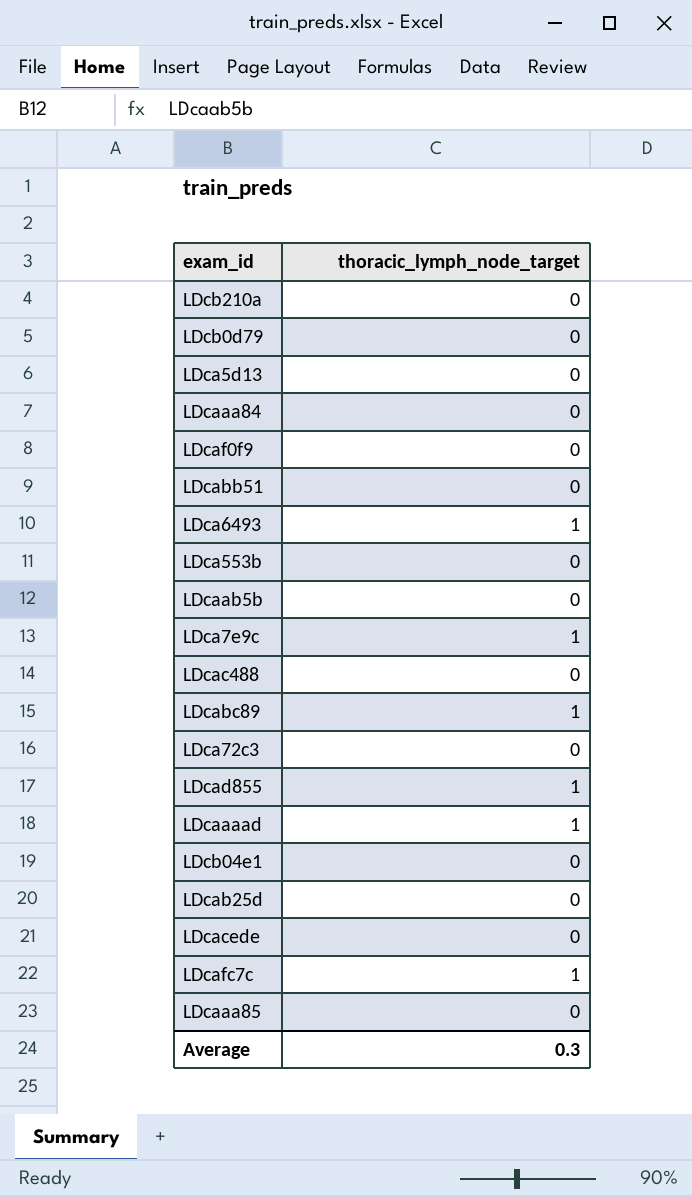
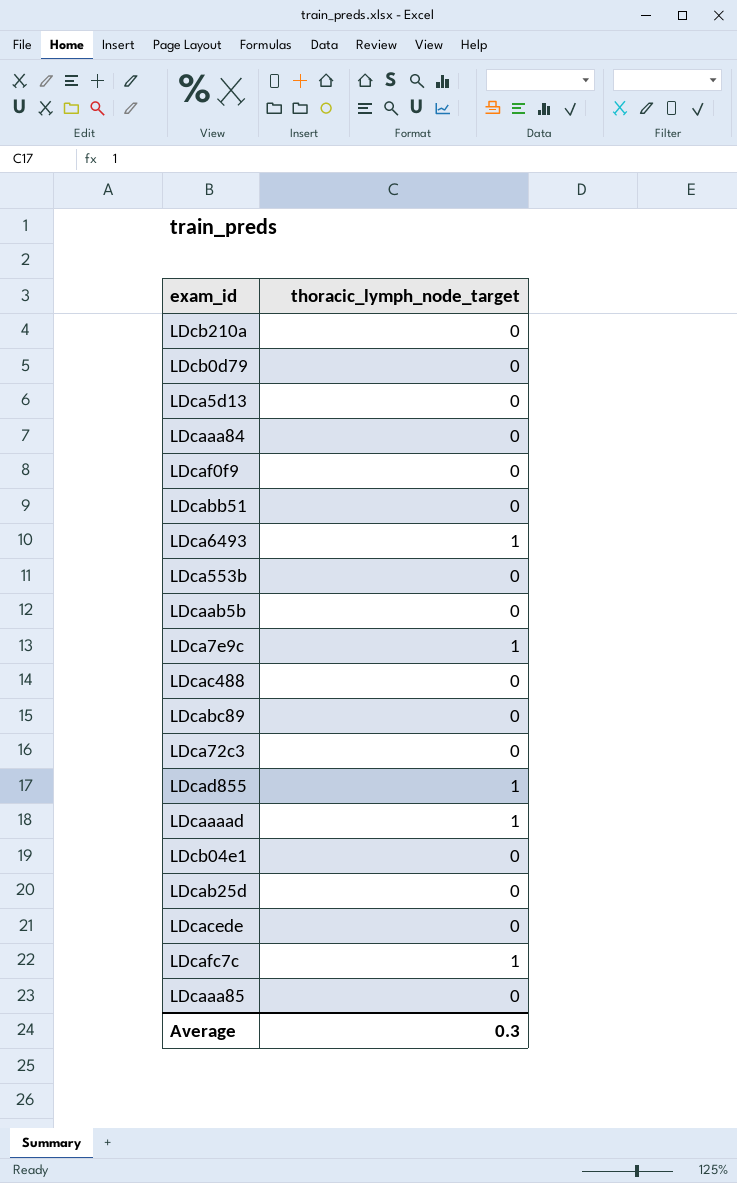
LDcabc89 | thoracic_lymph_node_target: 1 -> 0

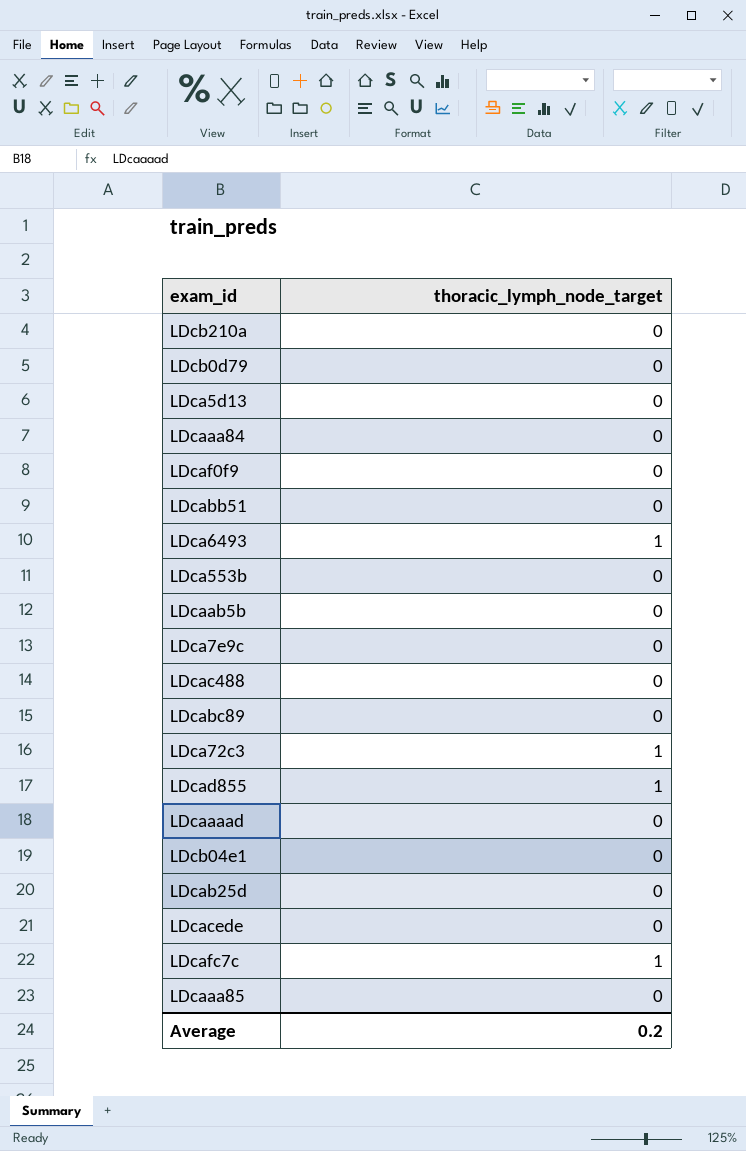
LDca7e9c | thoracic_lymph_node_target: 1 -> 0
LDca72c3 | thoracic_lymph_node_target: 0 -> 1
LDcaaaad | thoracic_lymph_node_target: 1 -> 0
Average | thoracic_lymph_node_target: 0.3 -> 0.2

